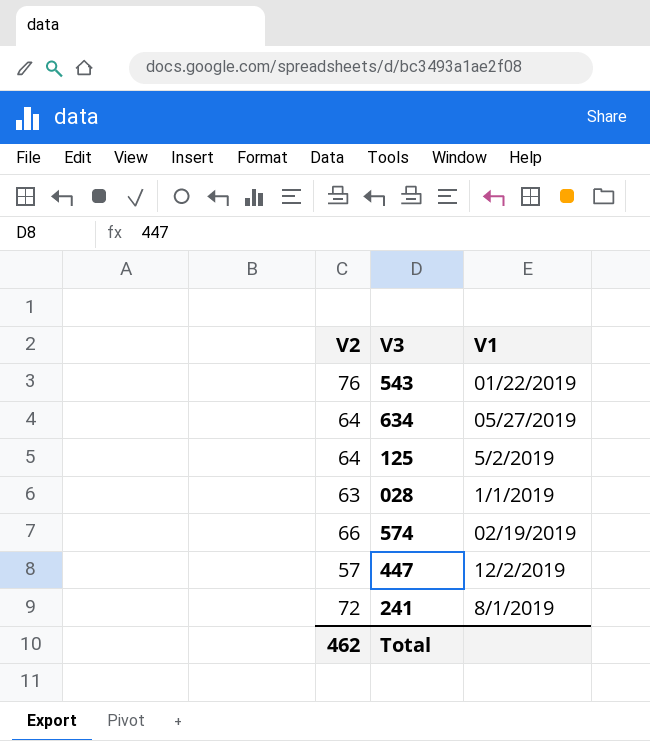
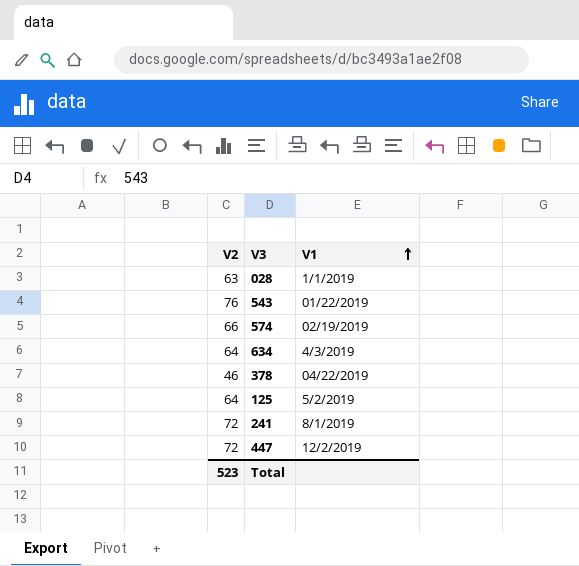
row order: none -> V1 ascending
634 | V1: 05/27/2019 -> 4/3/2019
row 378: none -> 46 | 04/22/2019
447 | V2: 57 -> 72
Total | V2: 462 -> 523

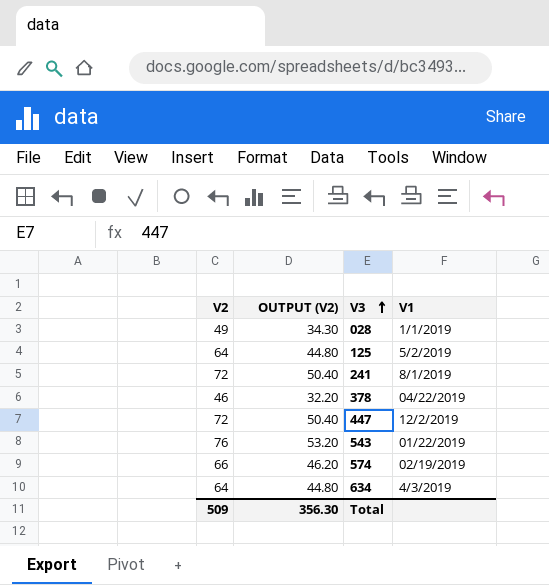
row order: V1 ascending -> V3 ascending
column OUTPUT (V2) | formula: none -> [V2] * 0.7
028 | V2: 63 -> 49
Total | V2: 523 -> 509

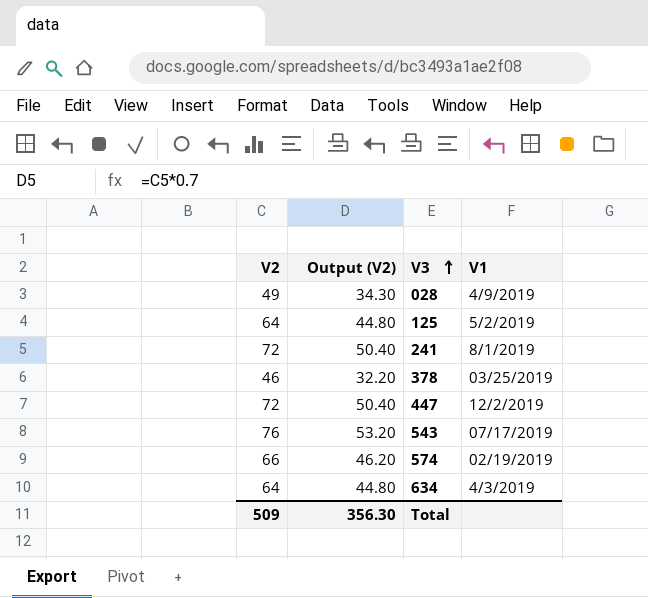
column name: OUTPUT (V2) -> Output (V2)
028 | V1: 1/1/2019 -> 4/9/2019
378 | V1: 04/22/2019 -> 03/25/2019
543 | V1: 01/22/2019 -> 07/17/2019

